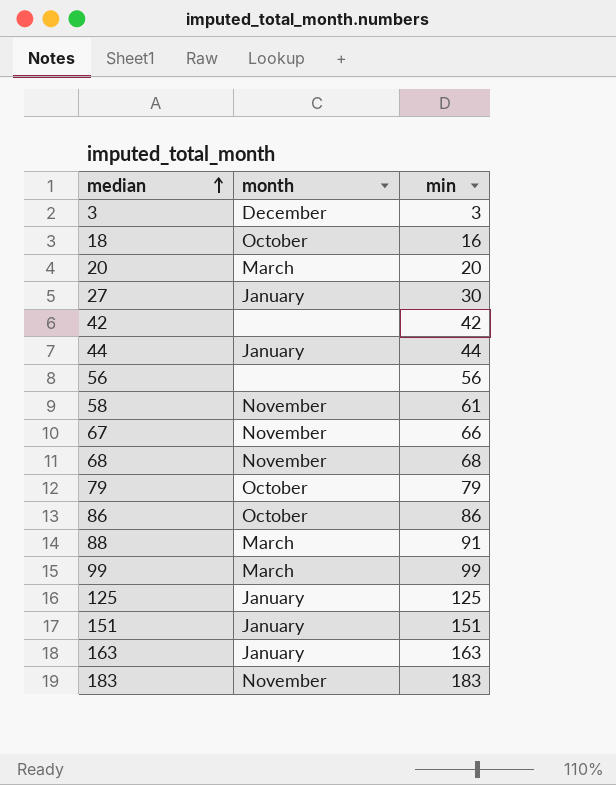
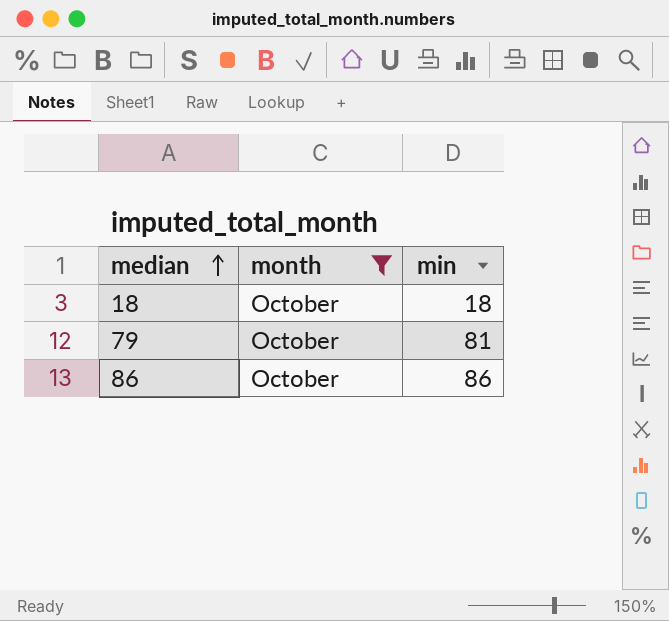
filter: none -> month = October
18 | min: 16 -> 18
79 | min: 79 -> 81

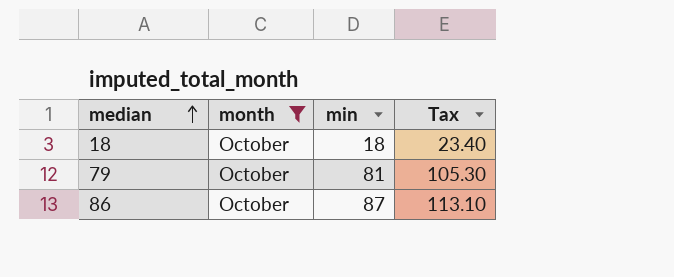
column Tax | formula: none -> [min] * 1.3
86 | min: 86 -> 87

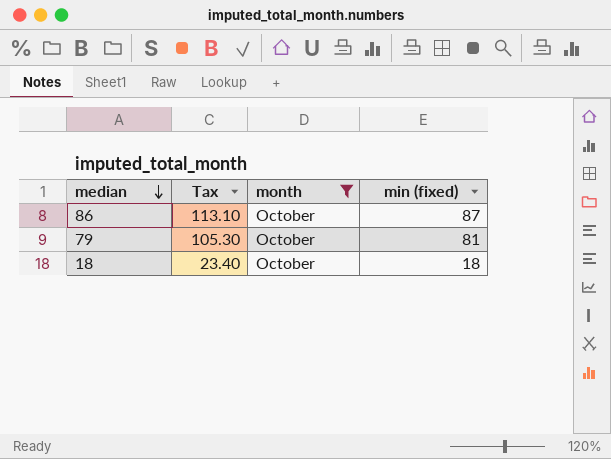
row order: median ascending -> median descending
column Tax | position: 4 -> 2
column name: min -> min (fixed)

